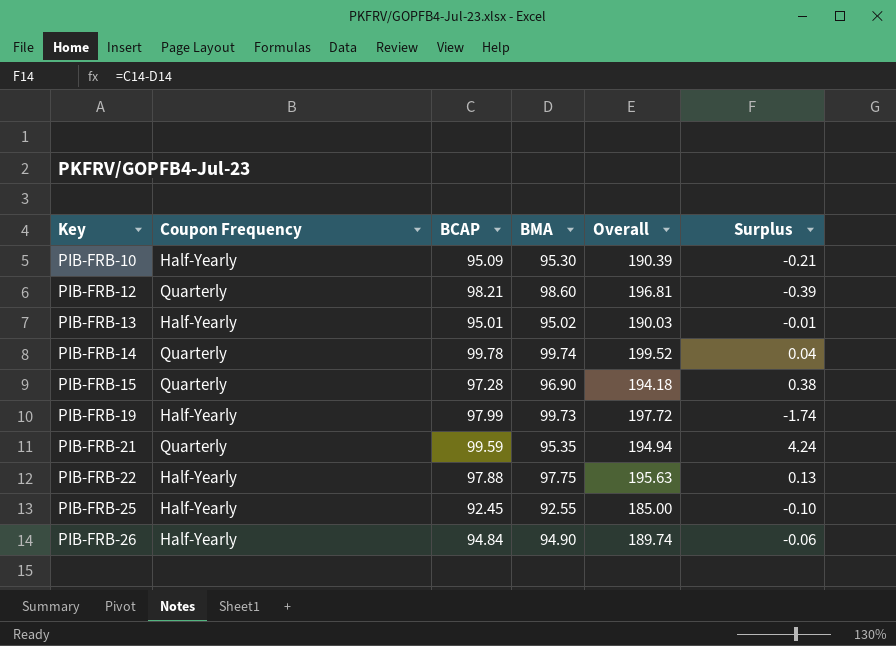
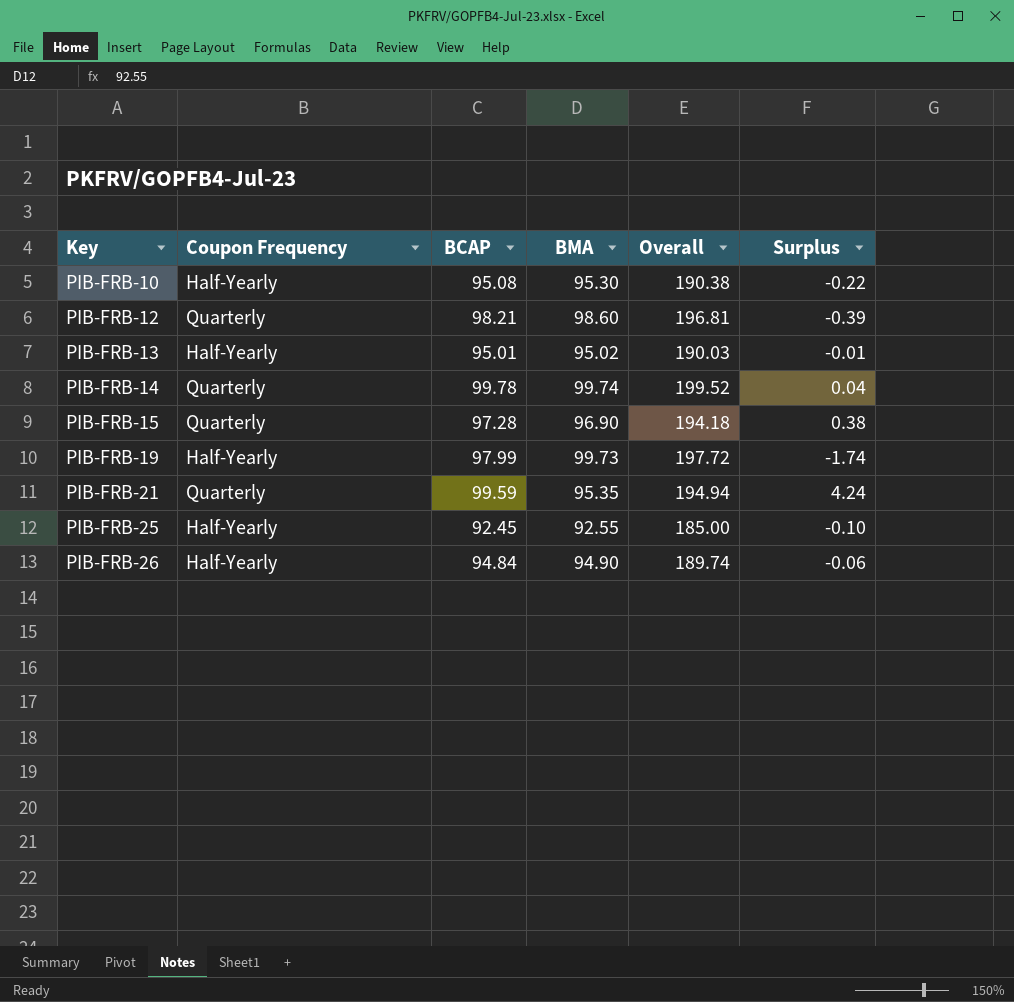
row PIB-FRB-22: Half-Yearly | 97.88 | 97.75 | 195.63 | 0.13 -> none
PIB-FRB-10 | BCAP: 95.09 -> 95.08
PIB-FRB-10 | Overall: 190.39 -> 190.38
PIB-FRB-10 | Surplus: -0.21 -> -0.22

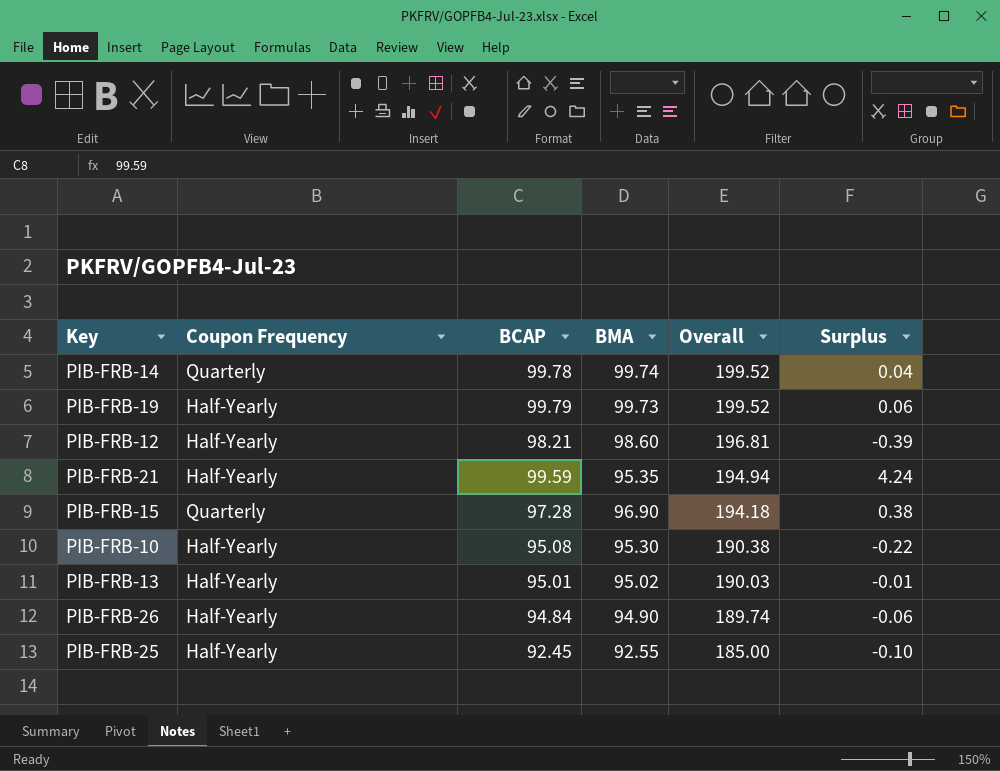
row order: Key ascending -> Overall descending
PIB-FRB-19 | BCAP: 97.99 -> 99.79
PIB-FRB-19 | Overall: 197.72 -> 199.52
PIB-FRB-19 | Surplus: -1.74 -> 0.06
PIB-FRB-12 | Coupon Frequency: Quarterly -> Half-Yearly
PIB-FRB-21 | Coupon Frequency: Quarterly -> Half-Yearly

